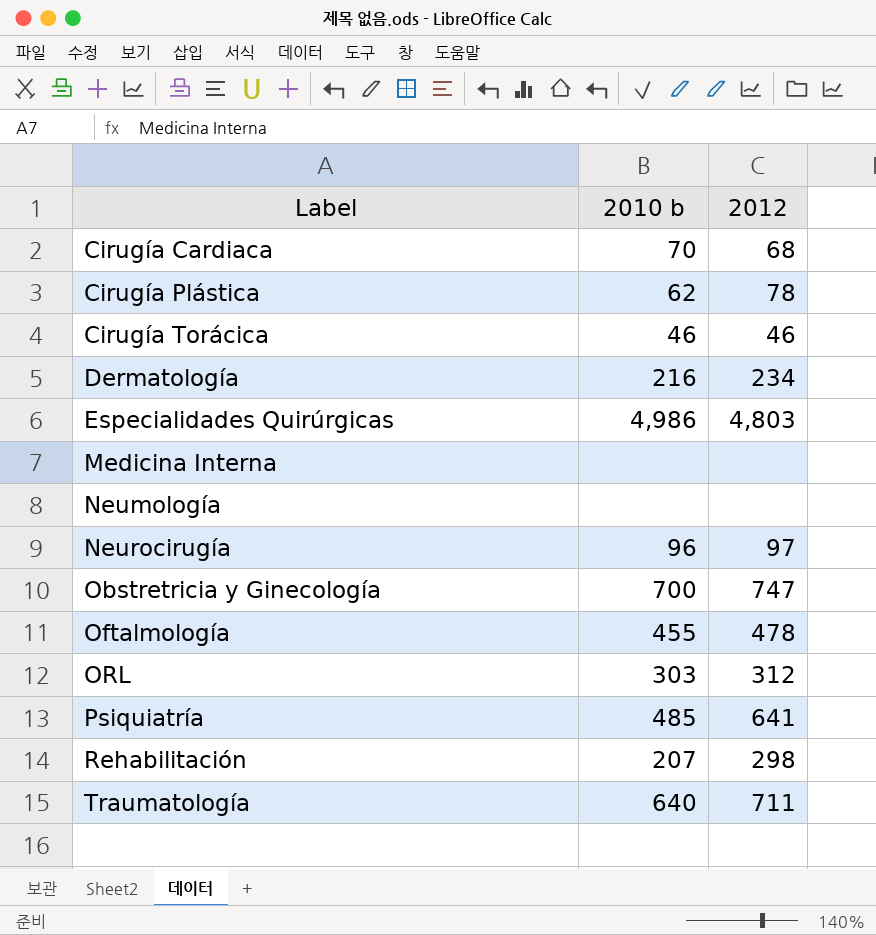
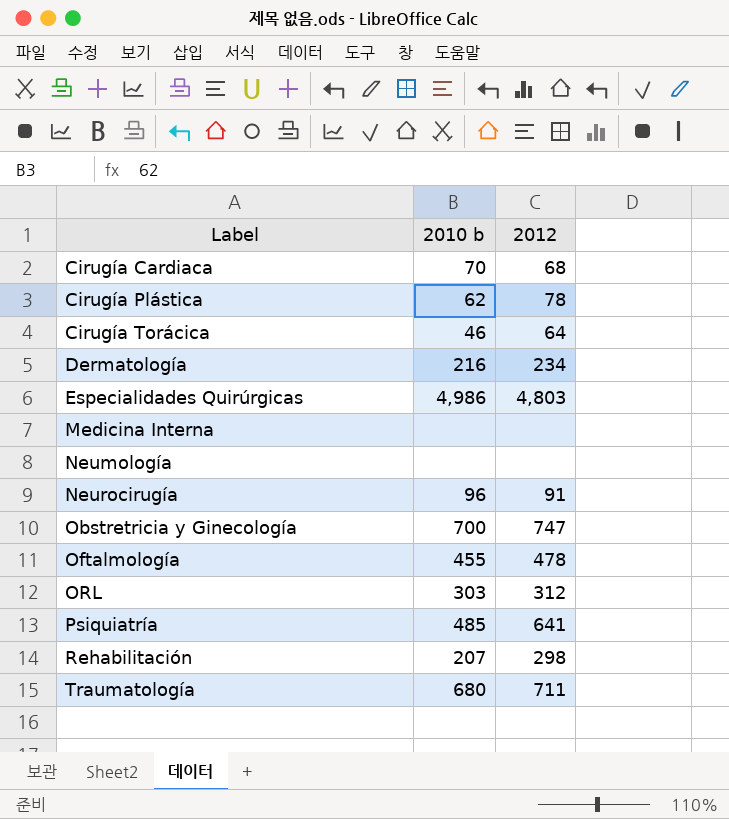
Cirugía Torácica | 2012: 46 -> 64
Neurocirugía | 2012: 97 -> 91
Traumatología | 2010 b: 640 -> 680

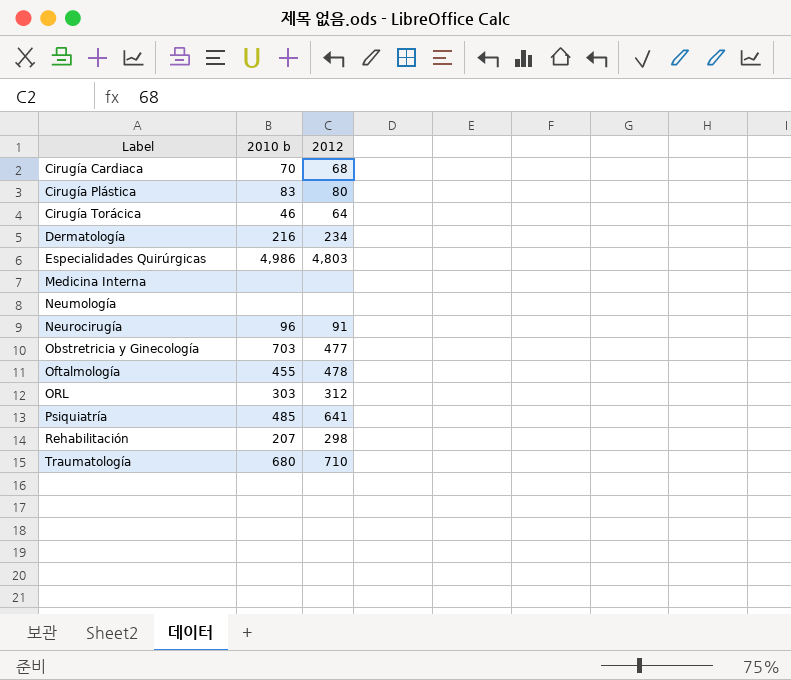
Cirugía Plástica | 2010 b: 62 -> 83
Cirugía Plástica | 2012: 78 -> 80
Obstretricia y Ginecología | 2010 b: 700 -> 703
Obstretricia y Ginecología | 2012: 747 -> 477
Traumatología | 2012: 711 -> 710

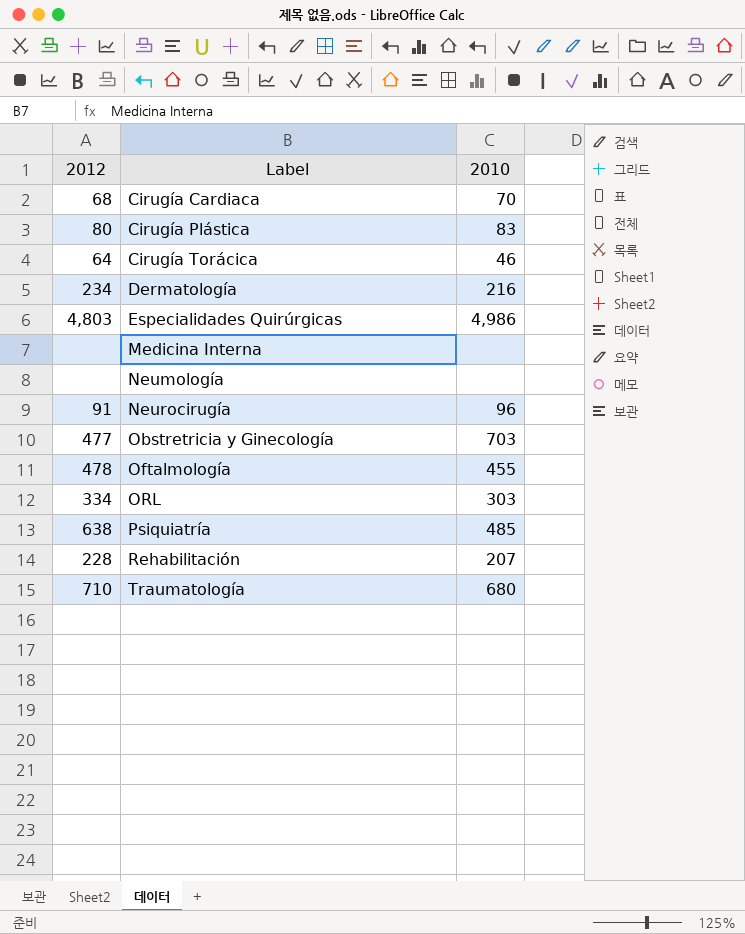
column 2012 | position: 3 -> 1
column name: 2010 b -> 2010
ORL | 2012: 312 -> 334
Psiquiatría | 2012: 641 -> 638
Rehabilitación | 2012: 298 -> 228

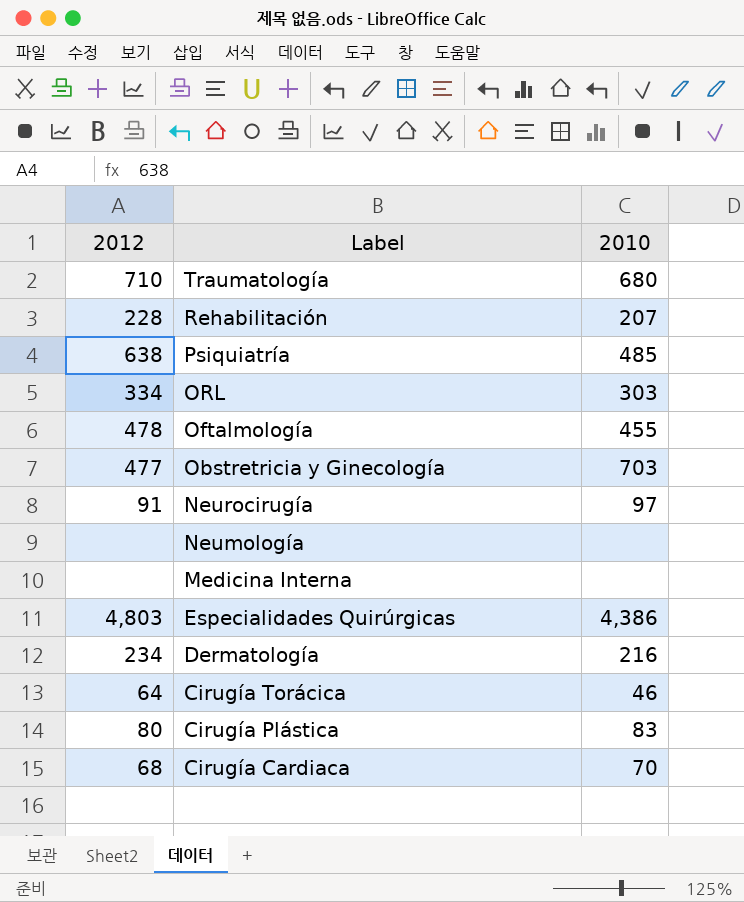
row order: Label ascending -> Label descending
Neurocirugía | 2010: 96 -> 97
Especialidades Quirúrgicas | 2010: 4,986 -> 4,386

